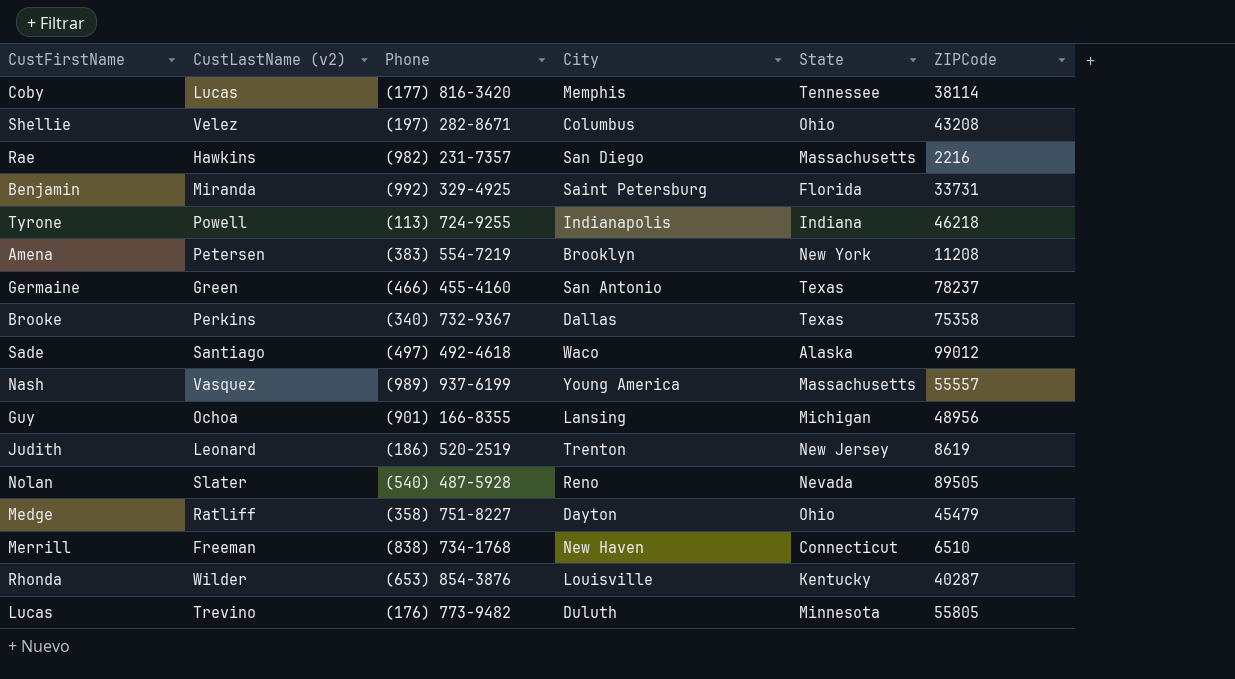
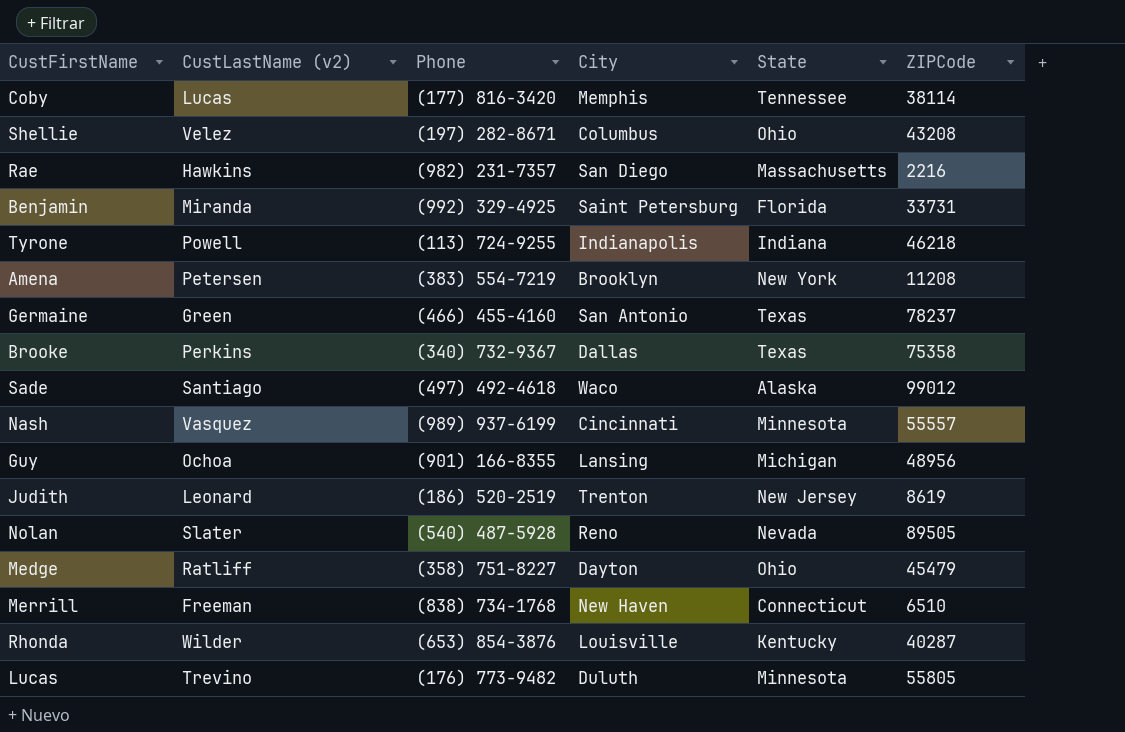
Nash | City: Young America -> Cincinnati
Nash | State: Massachusetts -> Minnesota

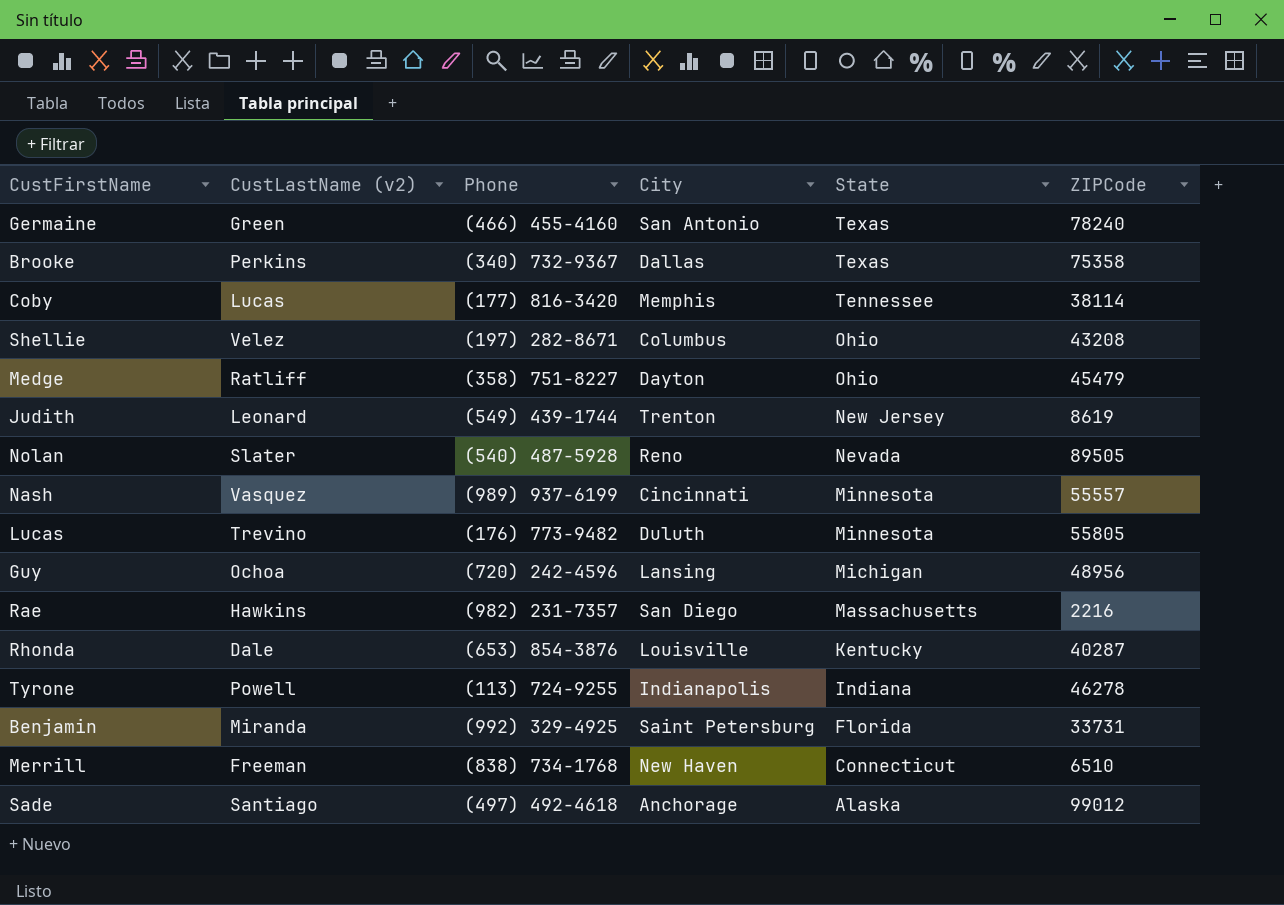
row order: none -> State descending
row Amena: Petersen | (383) 554-7219 | Brooklyn | New York | 11208 -> none
Germaine | ZIPCode: 78237 -> 78240
Judith | Phone: (186) 520-2519 -> (549) 439-1744
Guy | Phone: (901) 166-8355 -> (720) 242-4596
Rhonda | CustLastName (v2): Wilder -> Dale
Tyrone | ZIPCode: 46218 -> 46278
Sade | City: Waco -> Anchorage

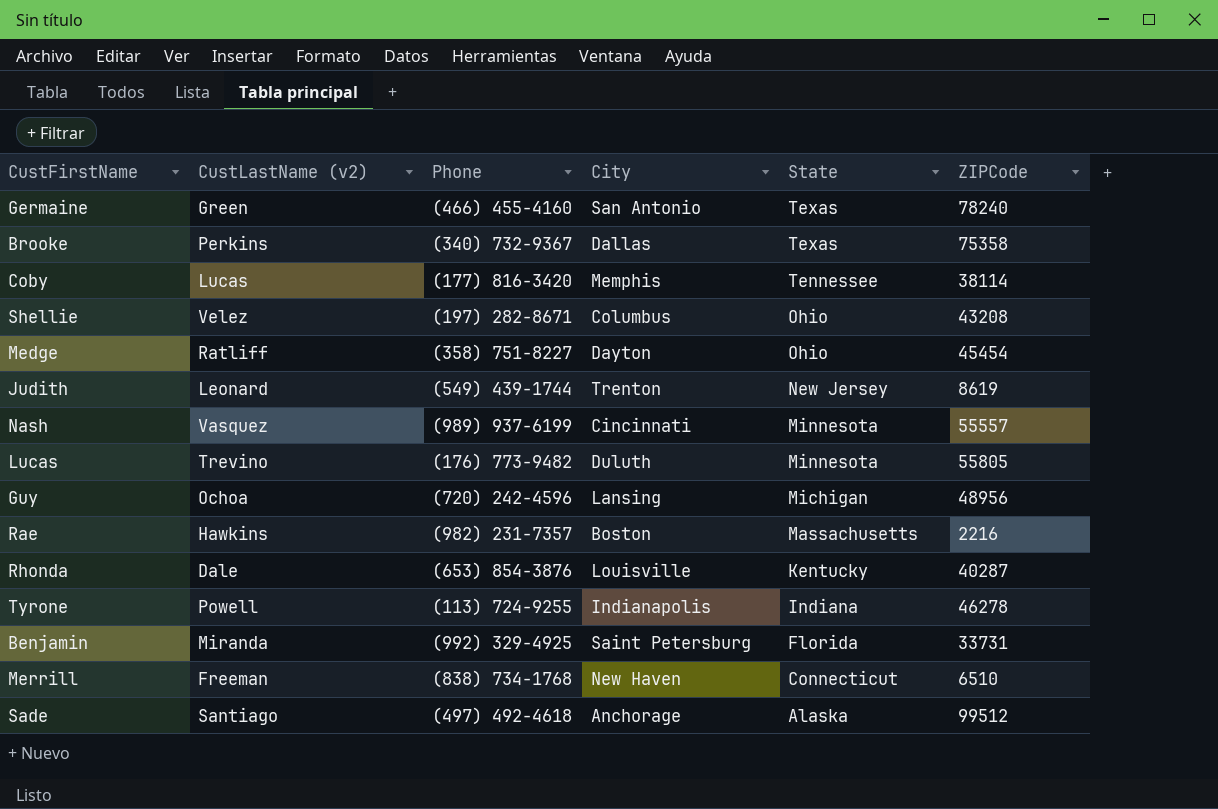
row Nolan: Slater | (540) 487-5928 | Reno | Nevada | 89505 -> none
Medge | ZIPCode: 45479 -> 45454
Rae | City: San Diego -> Boston
Sade | ZIPCode: 99012 -> 99512

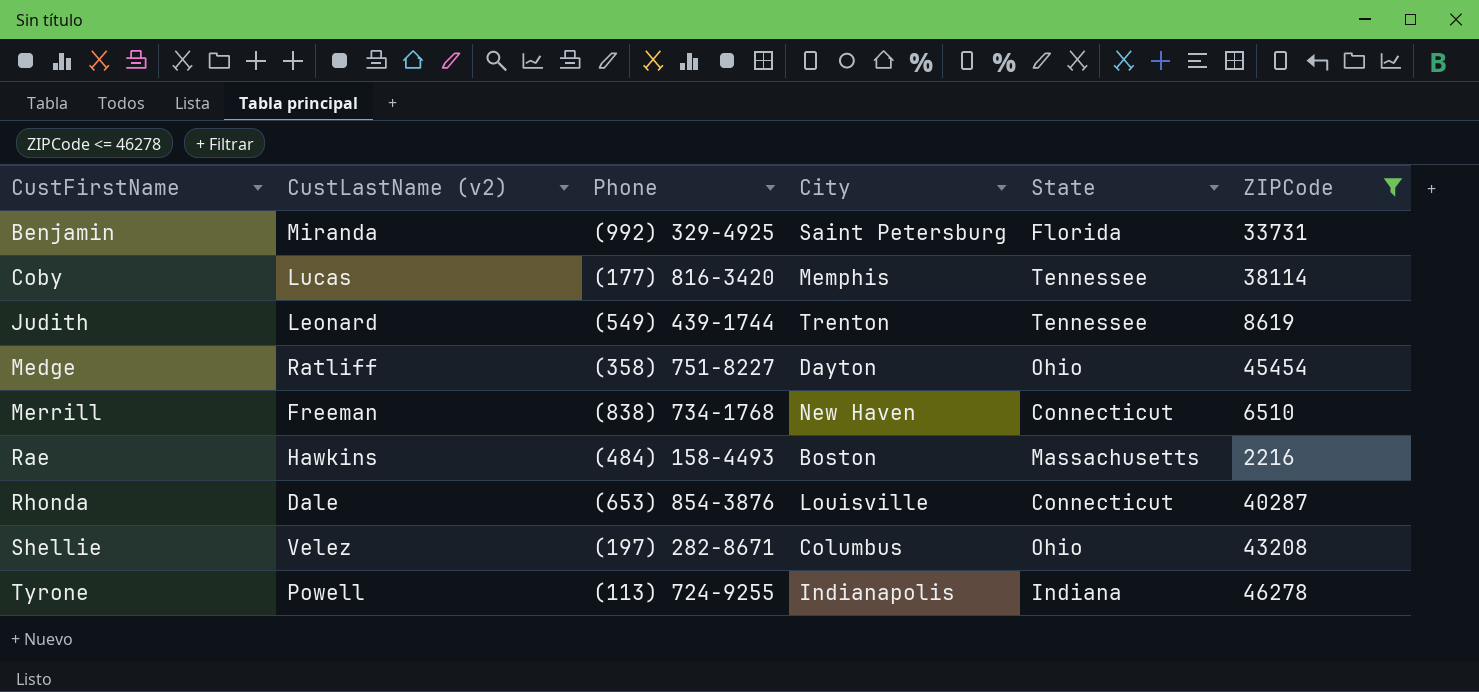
filter: none -> ZIPCode <= 46278
row order: State descending -> CustFirstName ascending
Judith | State: New Jersey -> Tennessee
Rae | Phone: (982) 231-7357 -> (484) 158-4493
Rhonda | State: Kentucky -> Connecticut

